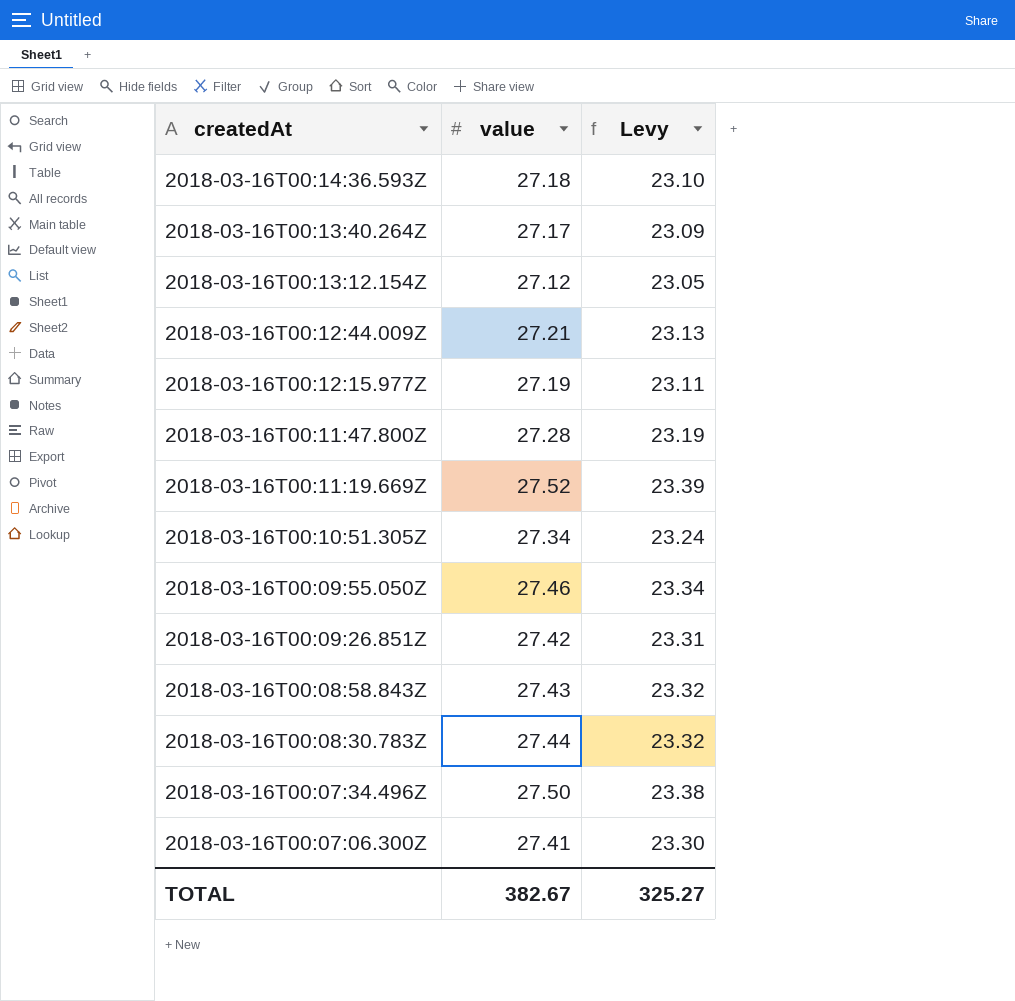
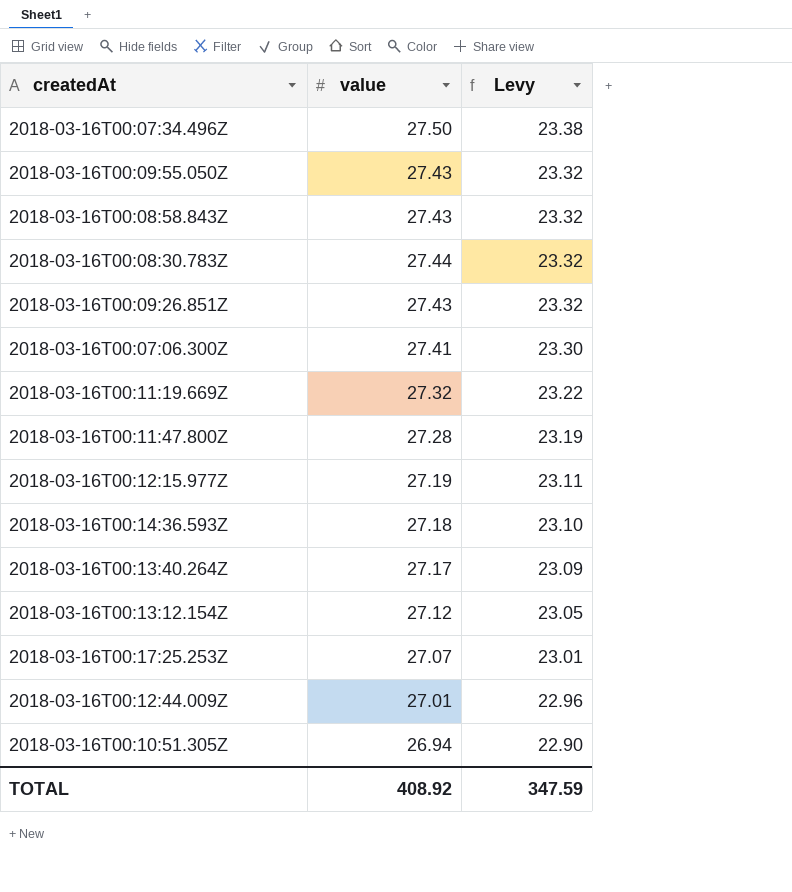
row order: createdAt descending -> Levy descending
2018-03-16T00:09:55.050Z | value: 27.46 -> 27.43
2018-03-16T00:09:55.050Z | Levy: 23.34 -> 23.32
2018-03-16T00:09:26.851Z | value: 27.42 -> 27.43
2018-03-16T00:09:26.851Z | Levy: 23.31 -> 23.32
2018-03-16T00:11:19.669Z | value: 27.52 -> 27.32
2018-03-16T00:11:19.669Z | Levy: 23.39 -> 23.22
row 2018-03-16T00:17:25.253Z: none -> 27.07 | 23.01
2018-03-16T00:12:44.009Z | value: 27.21 -> 27.01
2018-03-16T00:12:44.009Z | Levy: 23.13 -> 22.96
2018-03-16T00:10:51.305Z | value: 27.34 -> 26.94
2018-03-16T00:10:51.305Z | Levy: 23.24 -> 22.90
TOTAL | value: 382.67 -> 408.92
TOTAL | Levy: 325.27 -> 347.59

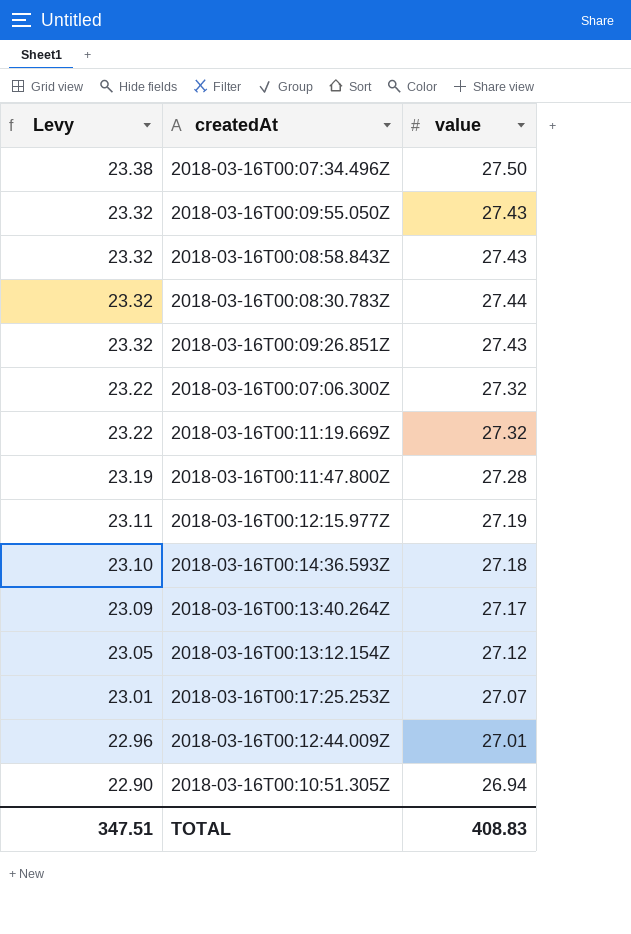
column Levy | position: 3 -> 1
2018-03-16T00:07:06.300Z | Levy: 23.30 -> 23.22
2018-03-16T00:07:06.300Z | value: 27.41 -> 27.32
TOTAL | Levy: 347.59 -> 347.51
TOTAL | value: 408.92 -> 408.83

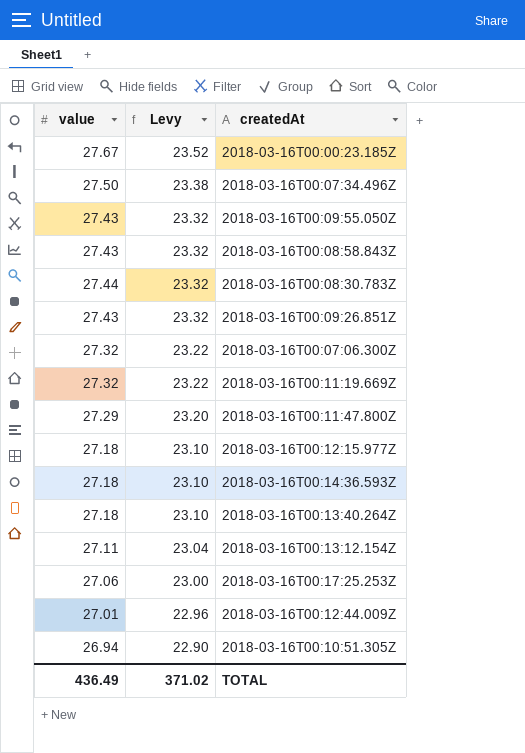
column value | position: 3 -> 1
row 2018-03-16T00:00:23.185Z: none -> 27.67 | 23.52
2018-03-16T00:11:47.800Z | value: 27.28 -> 27.29
2018-03-16T00:11:47.800Z | Levy: 23.19 -> 23.20
2018-03-16T00:12:15.977Z | value: 27.19 -> 27.18
2018-03-16T00:12:15.977Z | Levy: 23.11 -> 23.10
2018-03-16T00:13:40.264Z | value: 27.17 -> 27.18
2018-03-16T00:13:40.264Z | Levy: 23.09 -> 23.10
2018-03-16T00:13:12.154Z | value: 27.12 -> 27.11
2018-03-16T00:13:12.154Z | Levy: 23.05 -> 23.04
2018-03-16T00:17:25.253Z | value: 27.07 -> 27.06
2018-03-16T00:17:25.253Z | Levy: 23.01 -> 23.00
TOTAL | value: 408.83 -> 436.49
TOTAL | Levy: 347.51 -> 371.02

